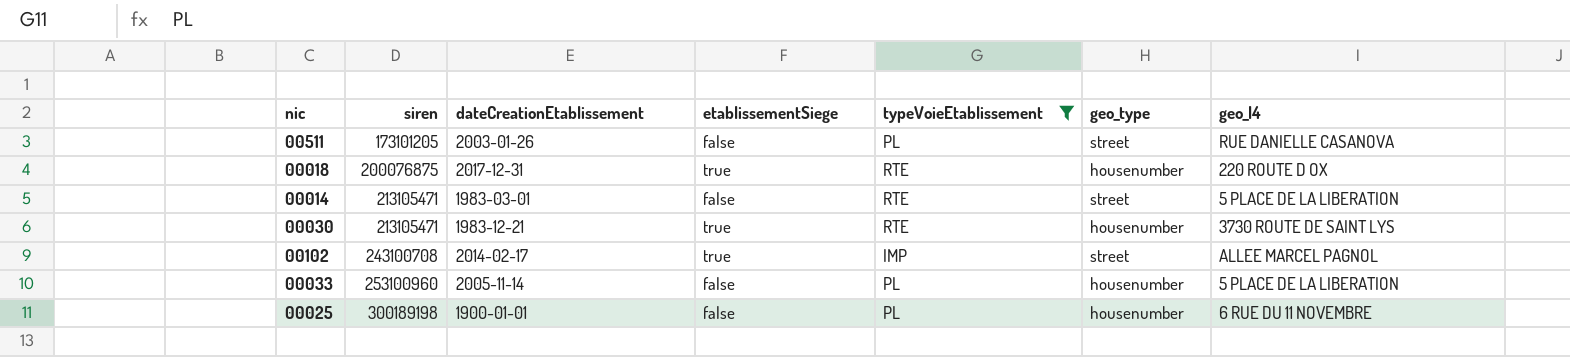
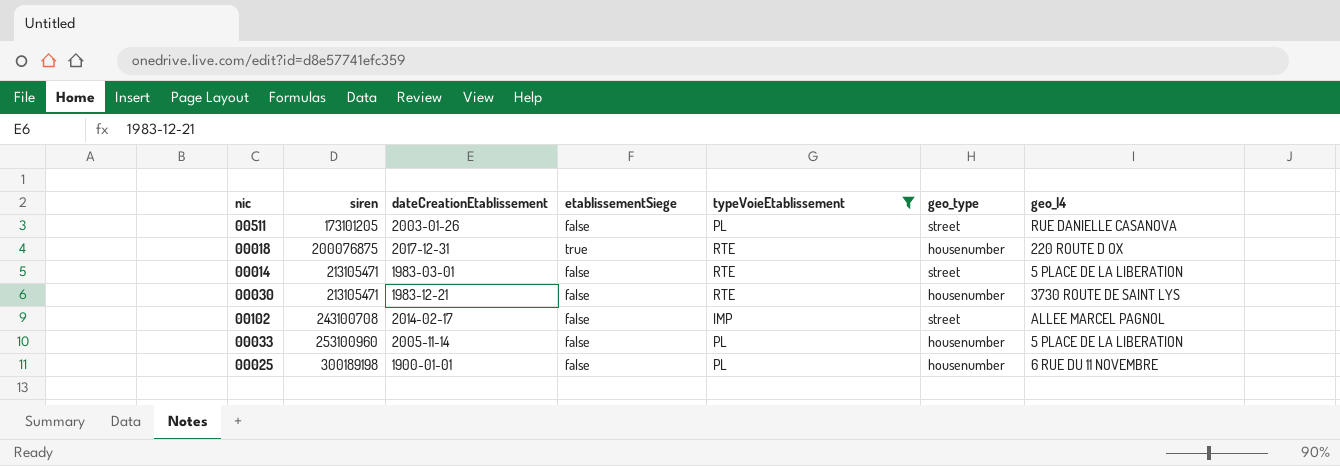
00030 | etablissementSiege: true -> false
00102 | etablissementSiege: true -> false

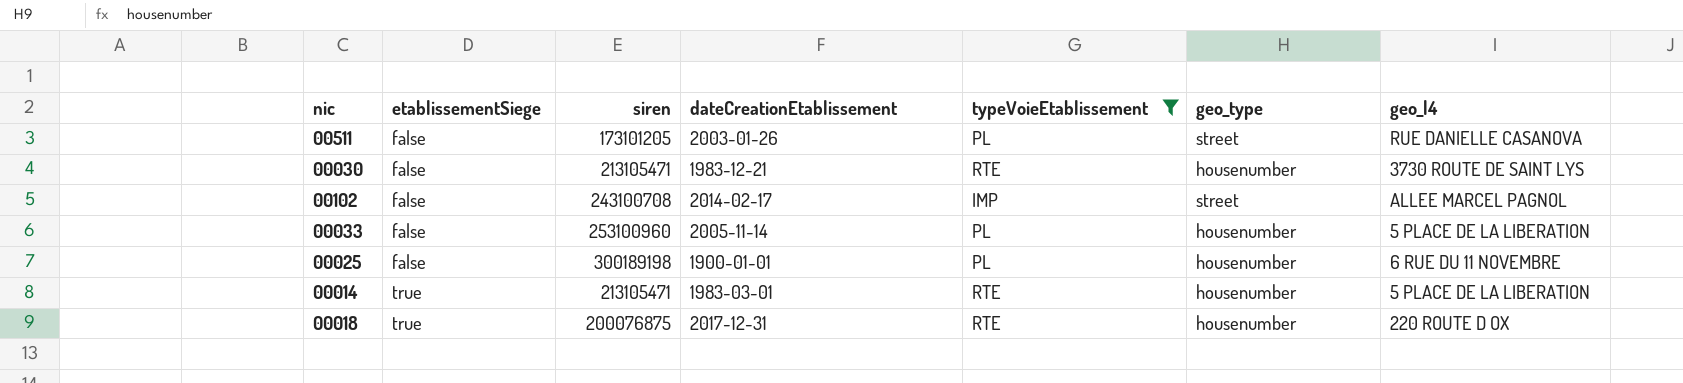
row order: siren ascending -> etablissementSiege ascending
column etablissementSiege | position: 4 -> 2
00014 | etablissementSiege: false -> true
00014 | geo_type: street -> housenumber

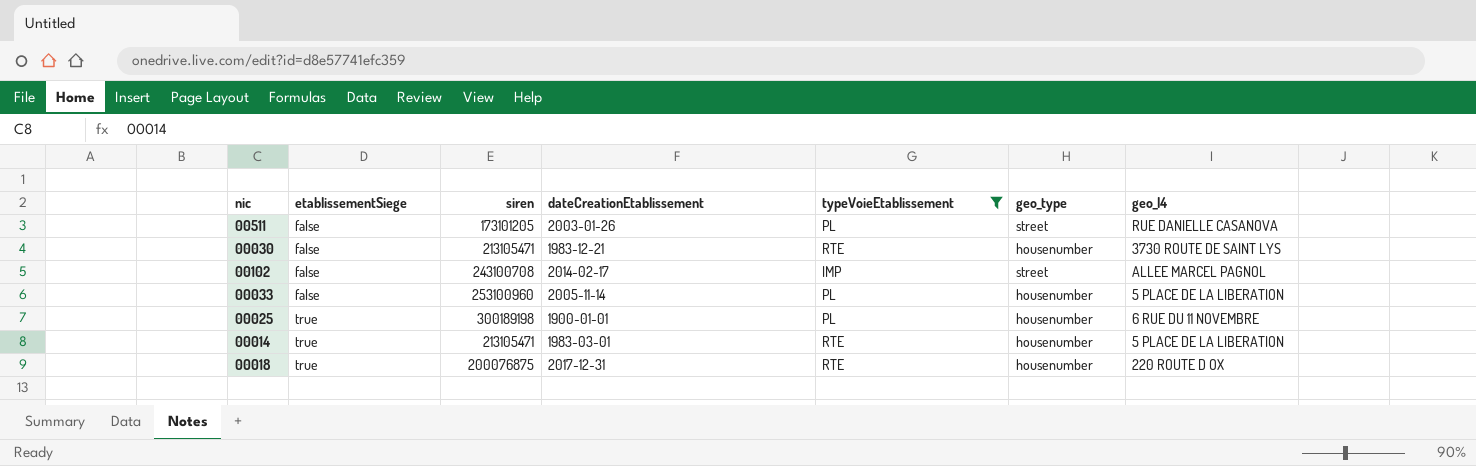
00025 | etablissementSiege: false -> true

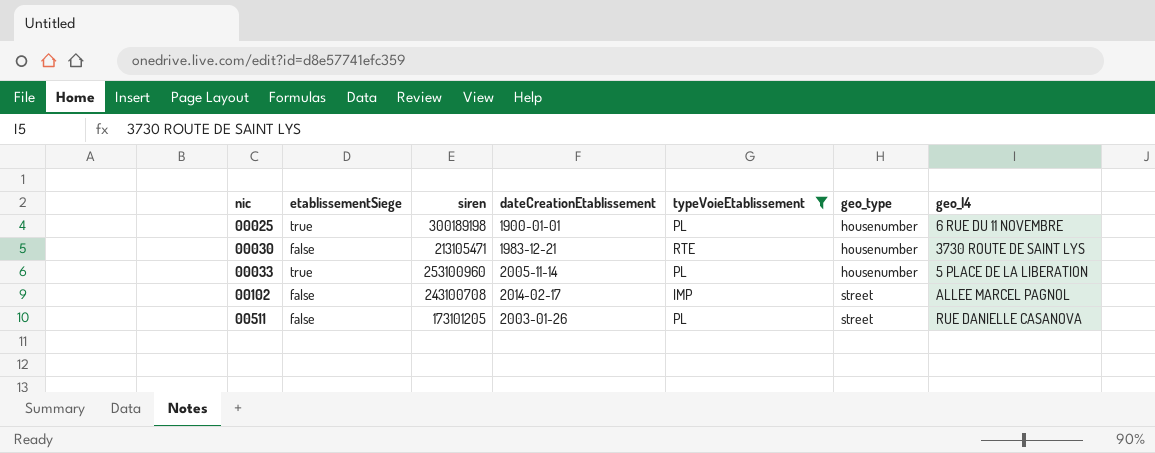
row order: etablissementSiege ascending -> nic ascending
row 00014: true | 213105471 | 1983-03-01 | RTE | housenumber | 5 PLACE DE LA LIBERATION -> none
row 00018: true | 200076875 | 2017-12-31 | RTE | housenumber | 220 ROUTE D OX -> none
00033 | etablissementSiege: false -> true

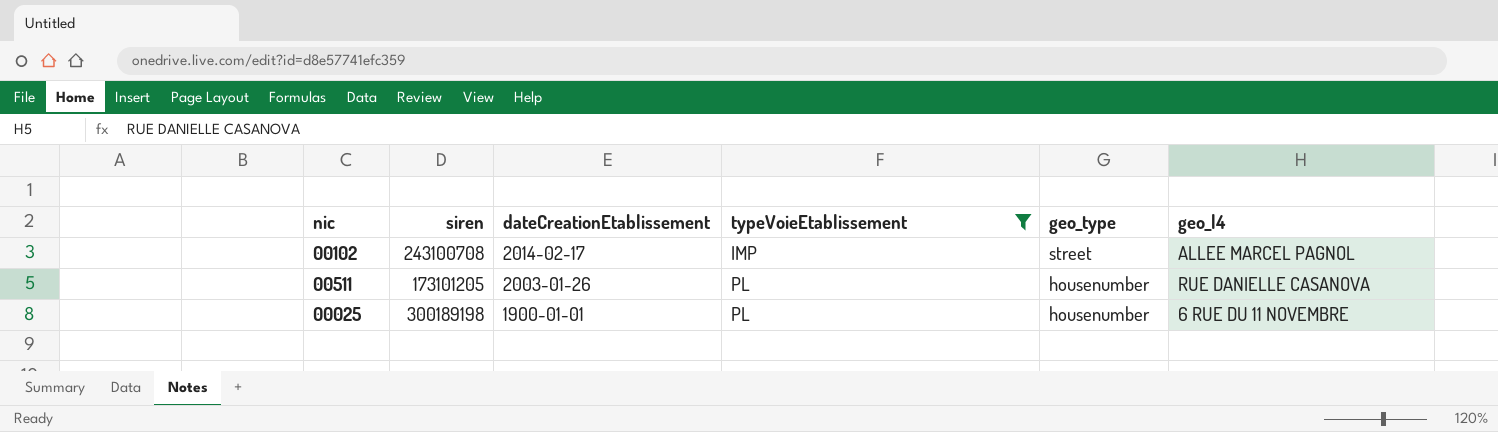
row order: nic ascending -> dateCreationEtablissement descending
column etablissementSiege | position: 2 -> none
row 00030: false | 213105471 | 1983-12-21 | RTE | housenumber | 3730 ROUTE DE SAINT LYS -> none
row 00033: true | 253100960 | 2005-11-14 | PL | housenumber | 5 PLACE DE LA LIBERATION -> none
00511 | geo_type: street -> housenumber

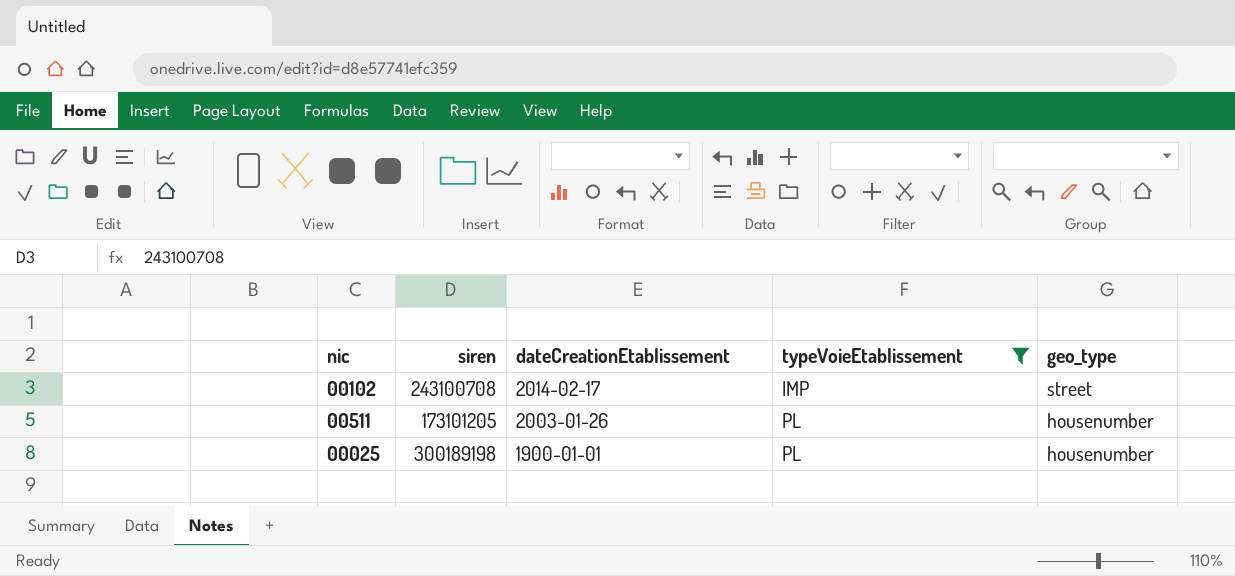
column geo_l4 | position: 6 -> none

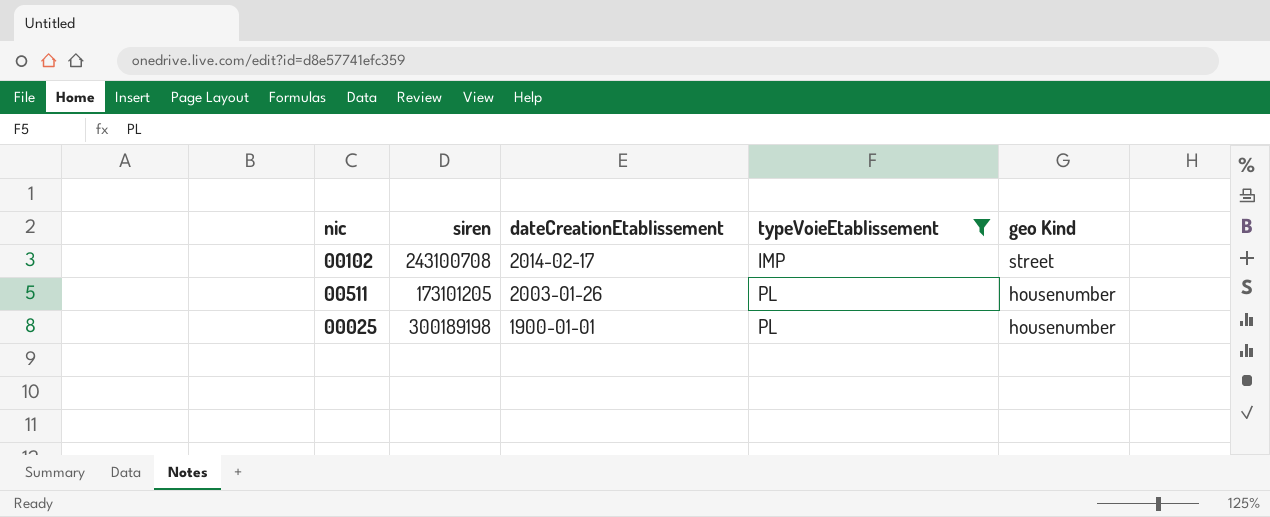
column name: geo_type -> geo Kind

